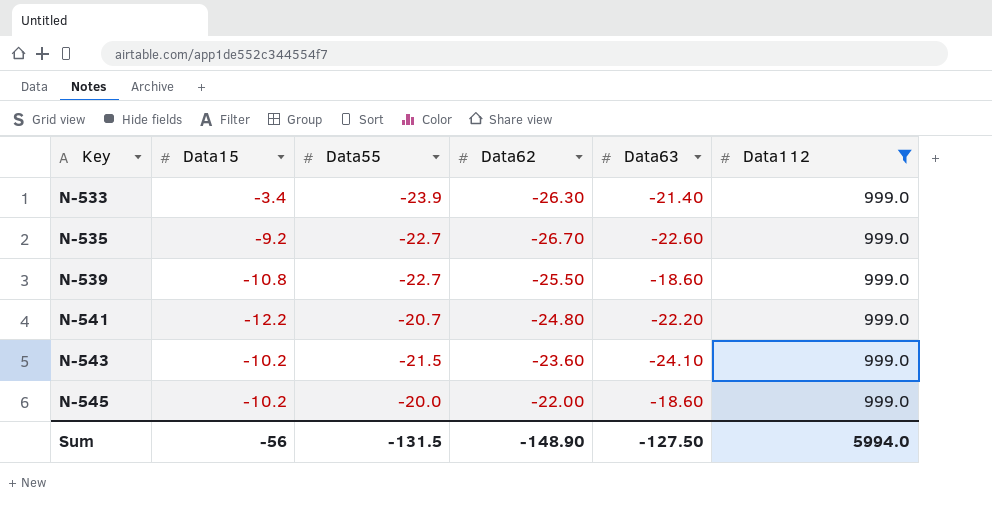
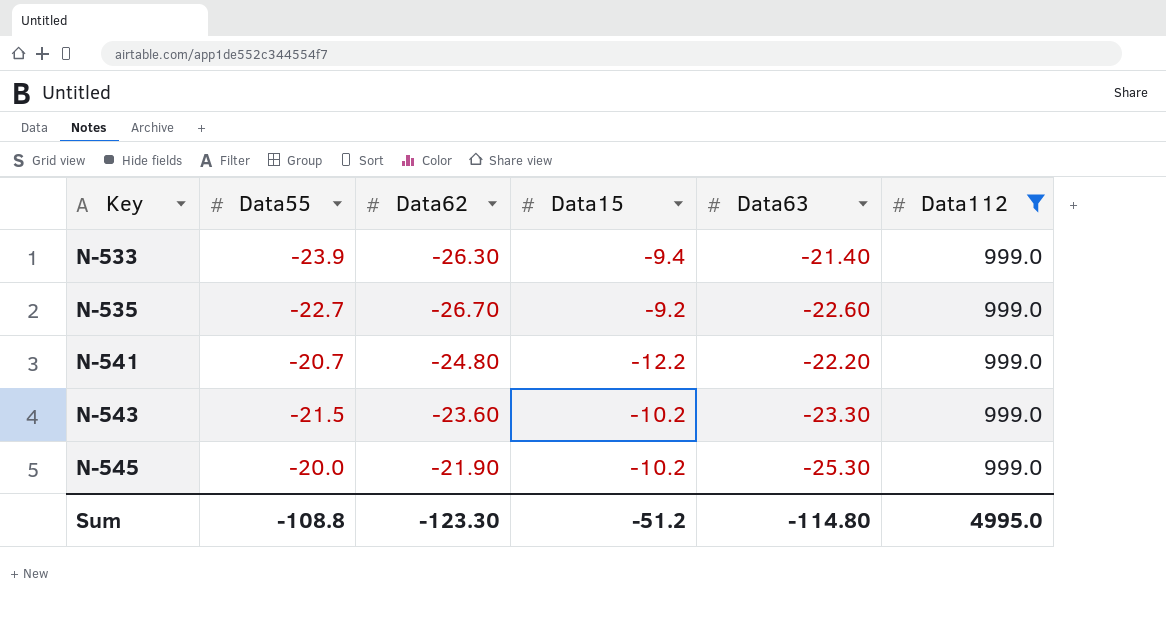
column Data15 | position: 2 -> 4
row N-539: -10.8 | -22.7 | -25.50 | -18.60 | 999.0 -> none
N-533 | Data15: -3.4 -> -9.4
N-543 | Data63: -24.10 -> -23.30
N-545 | Data62: -22.00 -> -21.90
N-545 | Data63: -18.60 -> -25.30
Sum | Data55: -131.5 -> -108.8
Sum | Data62: -148.90 -> -123.30
Sum | Data15: -56 -> -51.2
Sum | Data63: -127.50 -> -114.80
Sum | Data112: 5994.0 -> 4995.0

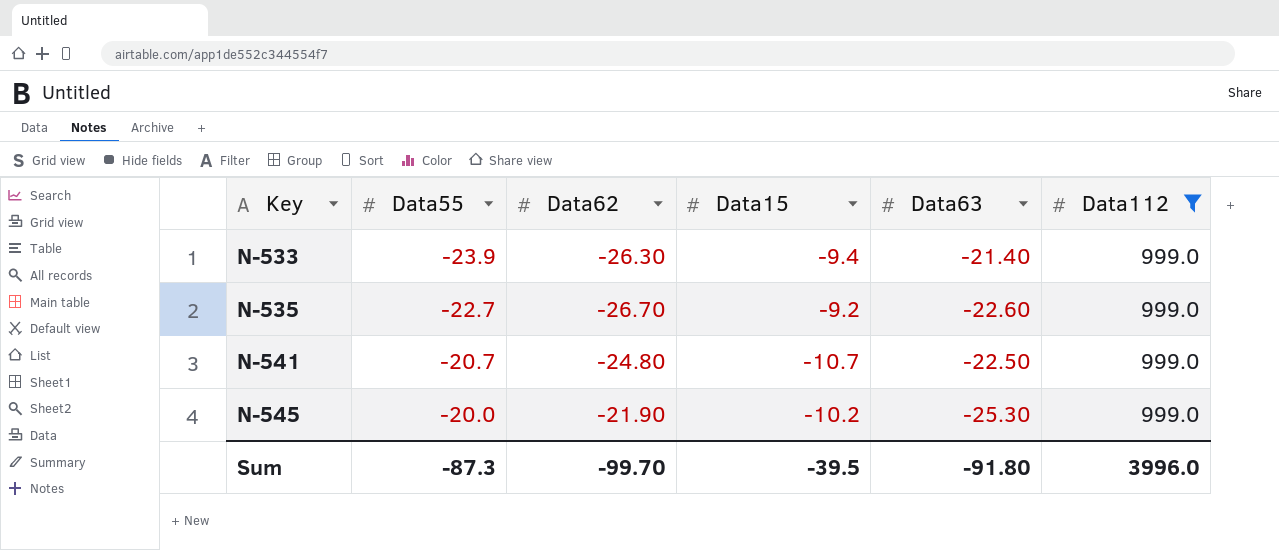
row N-543: -21.5 | -23.60 | -10.2 | -23.30 | 999.0 -> none
N-541 | Data15: -12.2 -> -10.7
N-541 | Data63: -22.20 -> -22.50
Sum | Data55: -108.8 -> -87.3
Sum | Data62: -123.30 -> -99.70
Sum | Data15: -51.2 -> -39.5
Sum | Data63: -114.80 -> -91.80
Sum | Data112: 4995.0 -> 3996.0

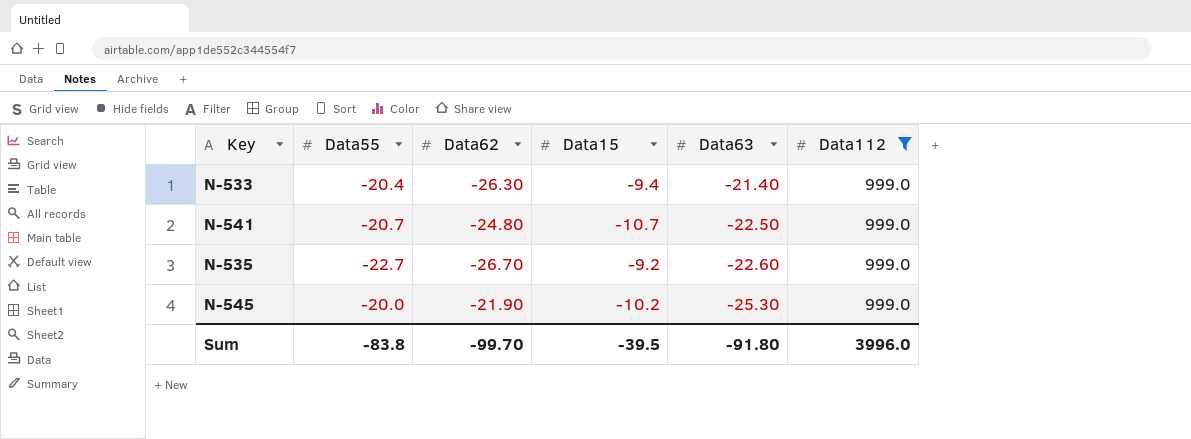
row order: Key ascending -> Data63 descending
N-533 | Data55: -23.9 -> -20.4
Sum | Data55: -87.3 -> -83.8

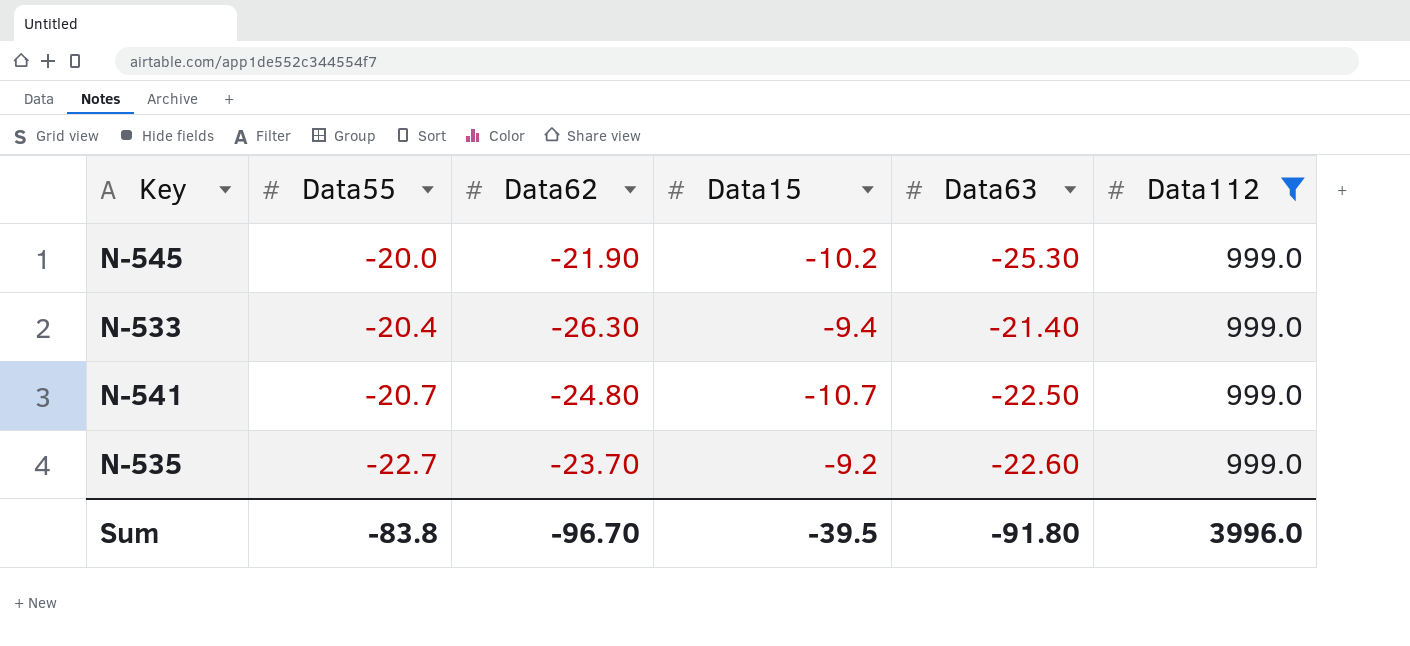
row order: Data63 descending -> Data55 descending
N-535 | Data62: -26.70 -> -23.70
Sum | Data62: -99.70 -> -96.70

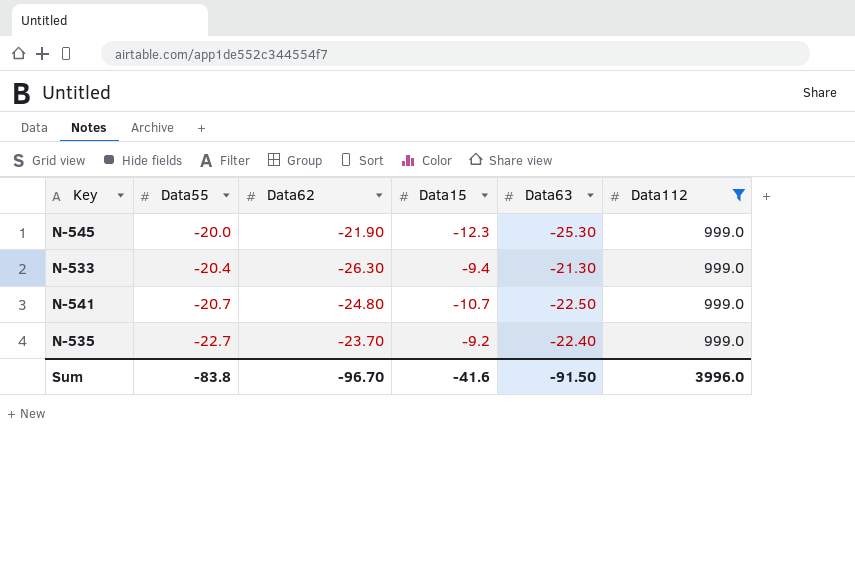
N-545 | Data15: -10.2 -> -12.3
N-533 | Data63: -21.40 -> -21.30
N-535 | Data63: -22.60 -> -22.40
Sum | Data15: -39.5 -> -41.6
Sum | Data63: -91.80 -> -91.50

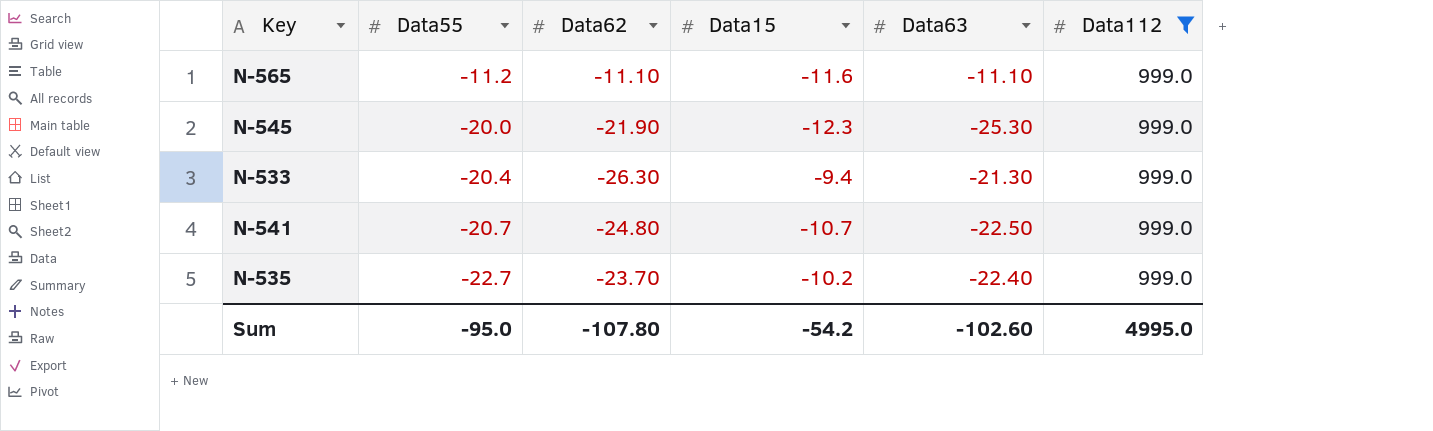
row N-565: none -> -11.2 | -11.10 | -11.6 | -11.10 | 999.0
N-535 | Data15: -9.2 -> -10.2
Sum | Data55: -83.8 -> -95.0
Sum | Data62: -96.70 -> -107.80
Sum | Data15: -41.6 -> -54.2
Sum | Data63: -91.50 -> -102.60
Sum | Data112: 3996.0 -> 4995.0

